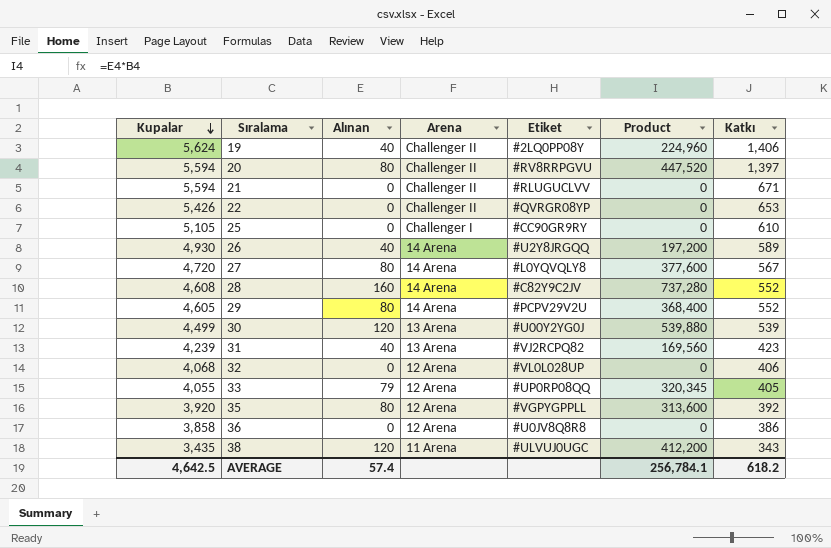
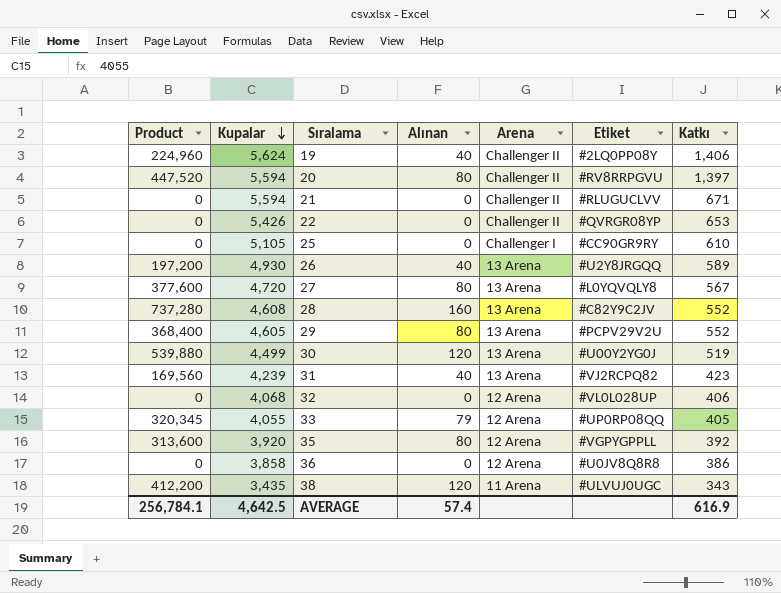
column Product | position: 6 -> 1
26 | Arena: 14 Arena -> 13 Arena
27 | Arena: 14 Arena -> 13 Arena
28 | Arena: 14 Arena -> 13 Arena
29 | Arena: 14 Arena -> 13 Arena
30 | Katkı: 539 -> 519
AVERAGE | Katkı: 618.2 -> 616.9

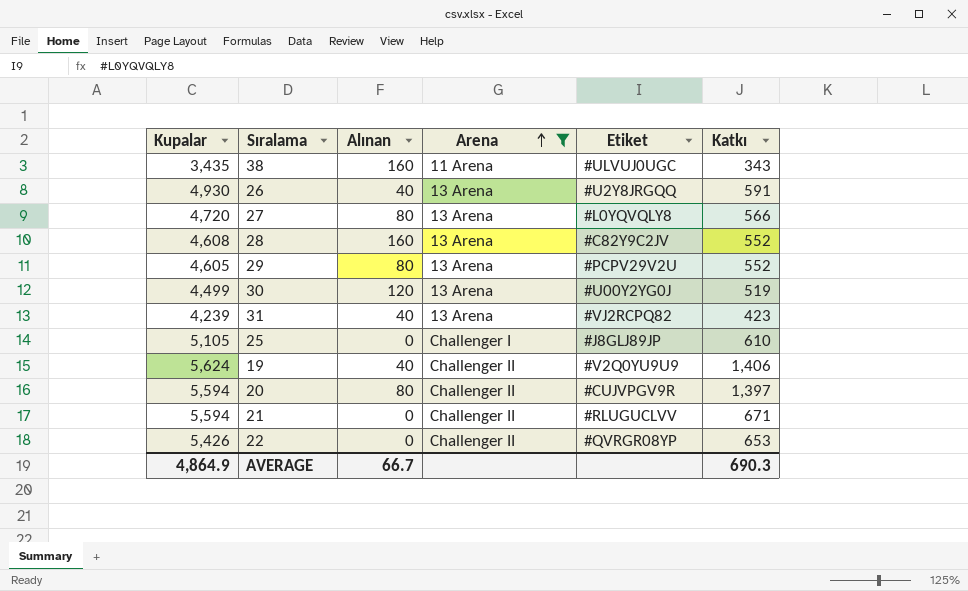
filter: none -> Arena != 12 Arena
row order: Kupalar descending -> Arena ascending
column Product | formula: [Kupalar] * [Alınan] -> none
38 | Alınan: 120 -> 160
26 | Katkı: 589 -> 591
27 | Katkı: 567 -> 566
25 | Etiket: #CC90GR9RY -> #J8GLJ89JP
19 | Etiket: #2LQ0PP08Y -> #V2Q0YU9U9
20 | Etiket: #RV8RRPGVU -> #CUJVPGV9R
AVERAGE | Kupalar: 4,642.5 -> 4,864.9
AVERAGE | Alınan: 57.4 -> 66.7
AVERAGE | Katkı: 616.9 -> 690.3

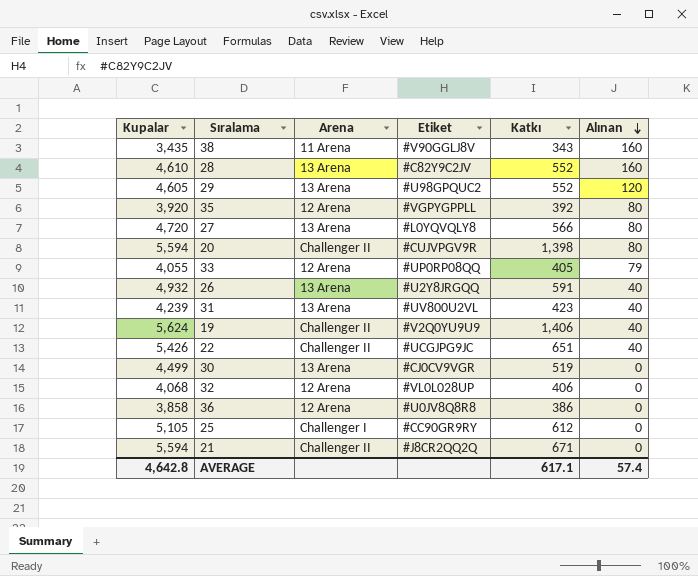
filter: Arena != 12 Arena -> none
row order: Arena ascending -> Alınan descending
column Alınan | position: 3 -> 6
38 | Etiket: #ULVUJ0UGC -> #V90GGLJ8V
28 | Kupalar: 4,608 -> 4,610
29 | Etiket: #PCPV29V2U -> #U98GPQUC2
29 | Alınan: 80 -> 120
20 | Katkı: 1,397 -> 1,398
26 | Kupalar: 4,930 -> 4,932
31 | Etiket: #VJ2RCPQ82 -> #UV800U2VL
22 | Etiket: #QVRGR08YP -> #UCGJPG9JC
22 | Katkı: 653 -> 651
22 | Alınan: 0 -> 40
30 | Etiket: #U00Y2YG0J -> #CJ0CV9VGR
30 | Alınan: 120 -> 0
25 | Etiket: #J8GLJ89JP -> #CC90GR9RY
25 | Katkı: 610 -> 612
21 | Etiket: #RLUGUCLVV -> #J8CR2QQ2Q
AVERAGE | Kupalar: 4,864.9 -> 4,642.8
AVERAGE | Katkı: 690.3 -> 617.1
AVERAGE | Alınan: 66.7 -> 57.4

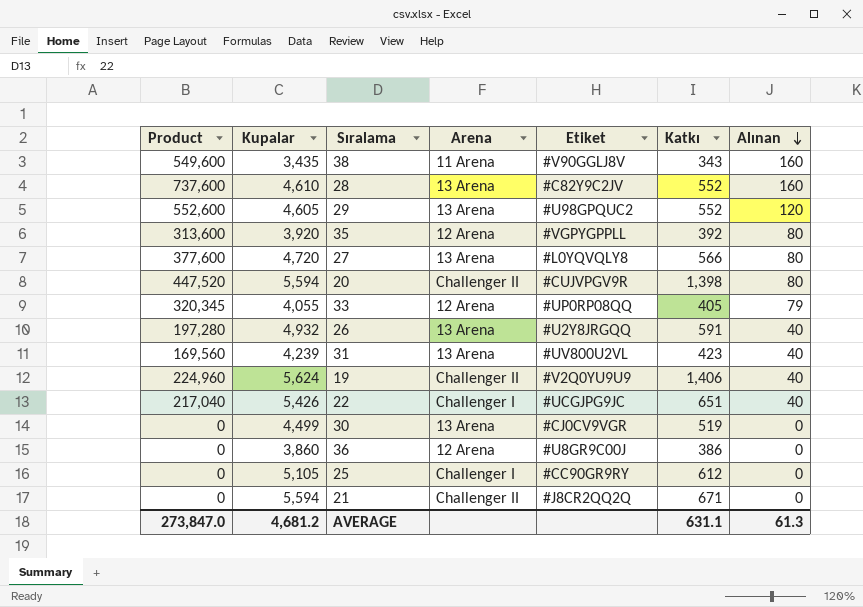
column Product | formula: none -> [Kupalar] * [Alınan]
row 32: 4,068 | 12 Arena | #VL0L028UP | 406 | 0 -> none
22 | Arena: Challenger II -> Challenger I
36 | Kupalar: 3,858 -> 3,860
36 | Etiket: #U0JV8Q8R8 -> #U8GR9C00J
AVERAGE | Kupalar: 4,642.8 -> 4,681.2
AVERAGE | Katkı: 617.1 -> 631.1
AVERAGE | Alınan: 57.4 -> 61.3

